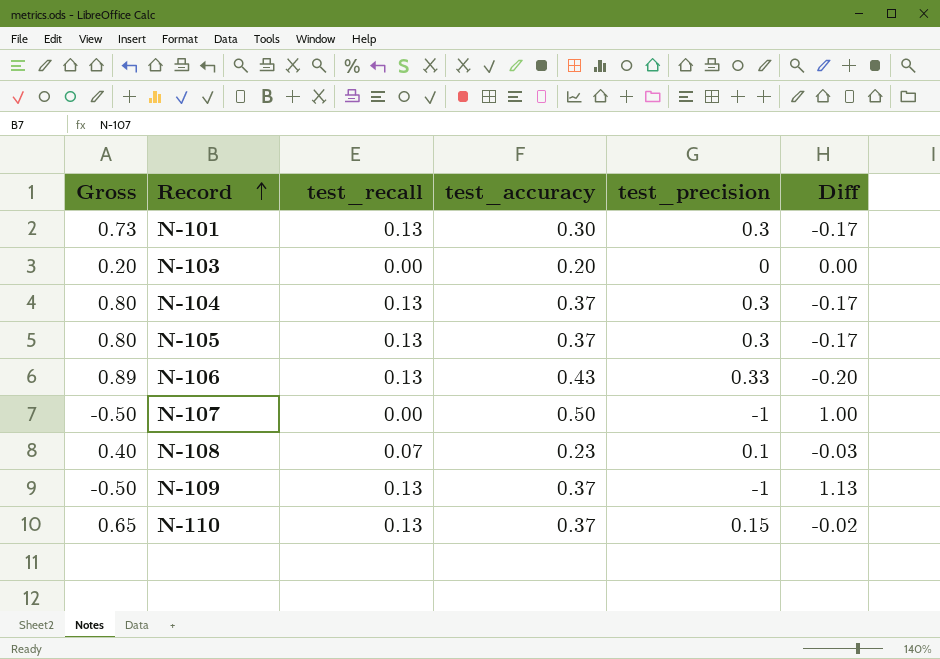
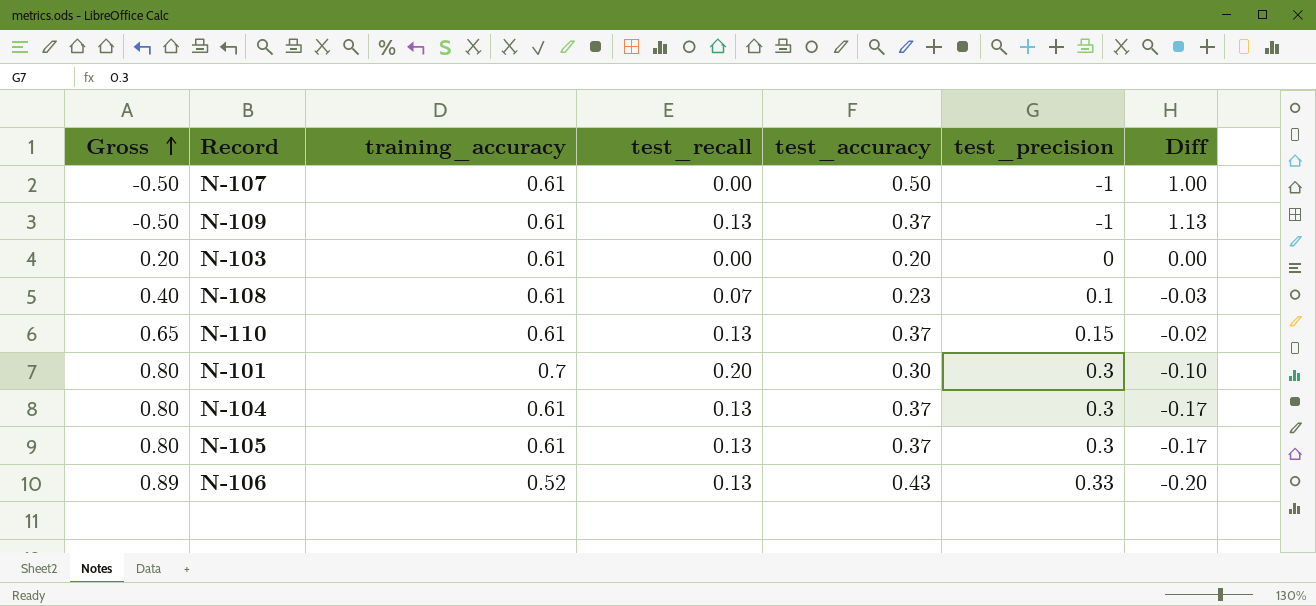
row order: Record ascending -> Gross ascending
column training_accuracy | position: none -> 3
N-101 | Gross: 0.73 -> 0.80
N-101 | test_recall: 0.13 -> 0.20
N-101 | Diff: -0.17 -> -0.10

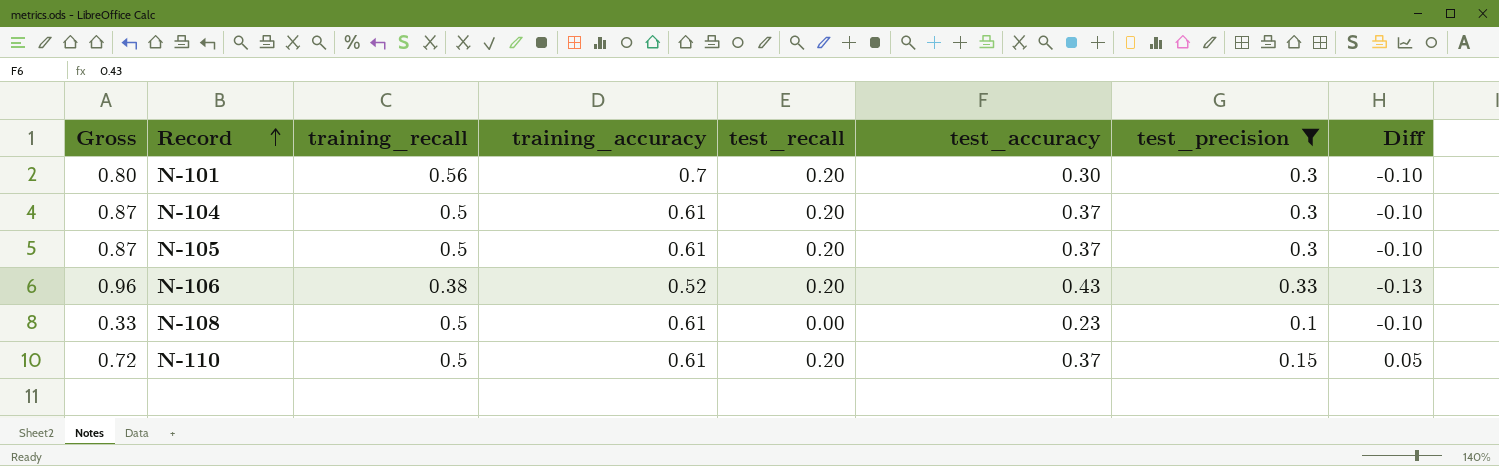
filter: none -> test_precision >= 0.1
row order: Gross ascending -> Record ascending
column training_recall | position: none -> 3
N-104 | Gross: 0.80 -> 0.87
N-104 | test_recall: 0.13 -> 0.20
N-104 | Diff: -0.17 -> -0.10
N-105 | Gross: 0.80 -> 0.87
N-105 | test_recall: 0.13 -> 0.20
N-105 | Diff: -0.17 -> -0.10
N-106 | Gross: 0.89 -> 0.96
N-106 | test_recall: 0.13 -> 0.20
N-106 | Diff: -0.20 -> -0.13
N-108 | Gross: 0.40 -> 0.33
N-108 | test_recall: 0.07 -> 0.00
N-108 | Diff: -0.03 -> -0.10
N-110 | Gross: 0.65 -> 0.72
N-110 | test_recall: 0.13 -> 0.20
N-110 | Diff: -0.02 -> 0.05

